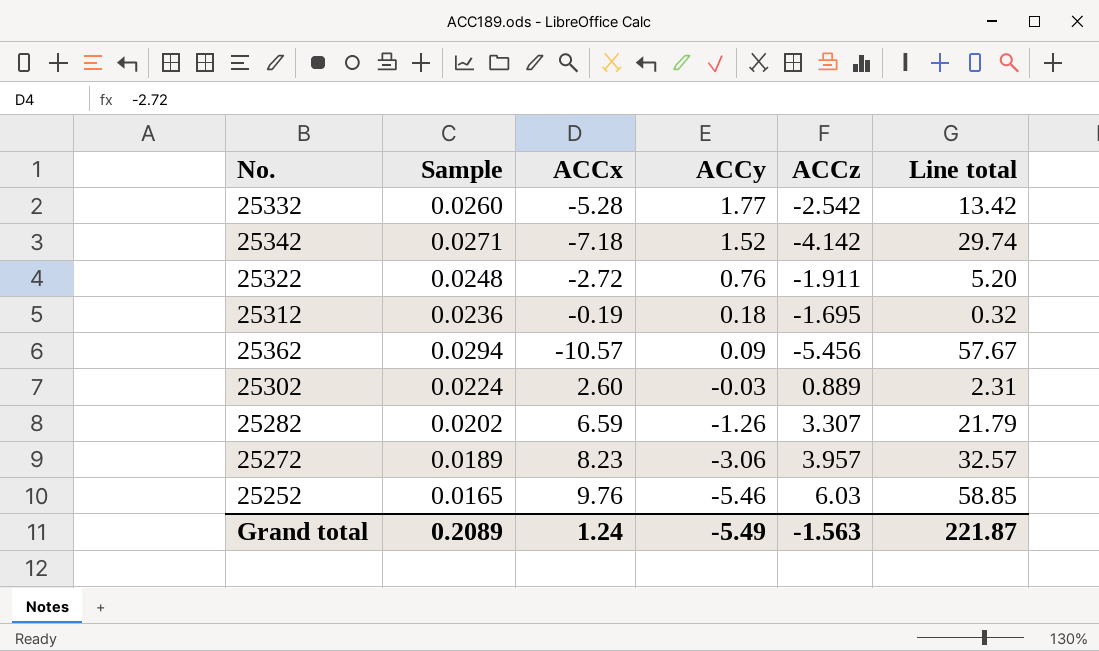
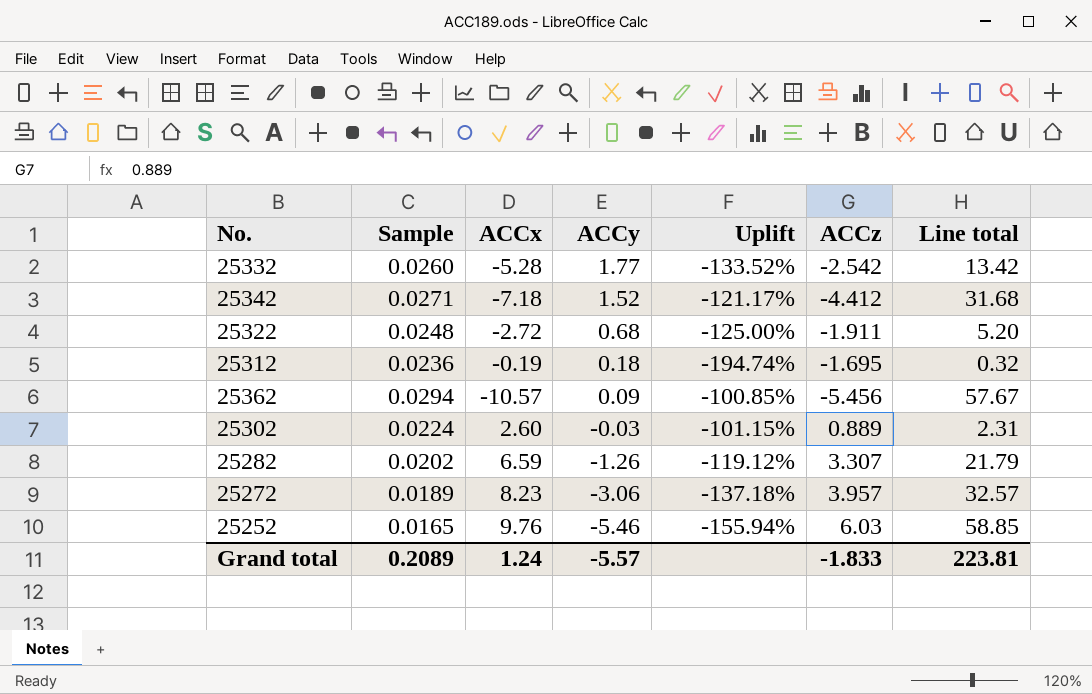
column Uplift | formula: none -> ([ACCy] - [ACCx]) / [ACCx]
25342 | ACCz: -4.142 -> -4.412
25342 | Line total: 29.74 -> 31.68
25322 | ACCy: 0.76 -> 0.68
Grand total | ACCy: -5.49 -> -5.57
Grand total | ACCz: -1.563 -> -1.833
Grand total | Line total: 221.87 -> 223.81

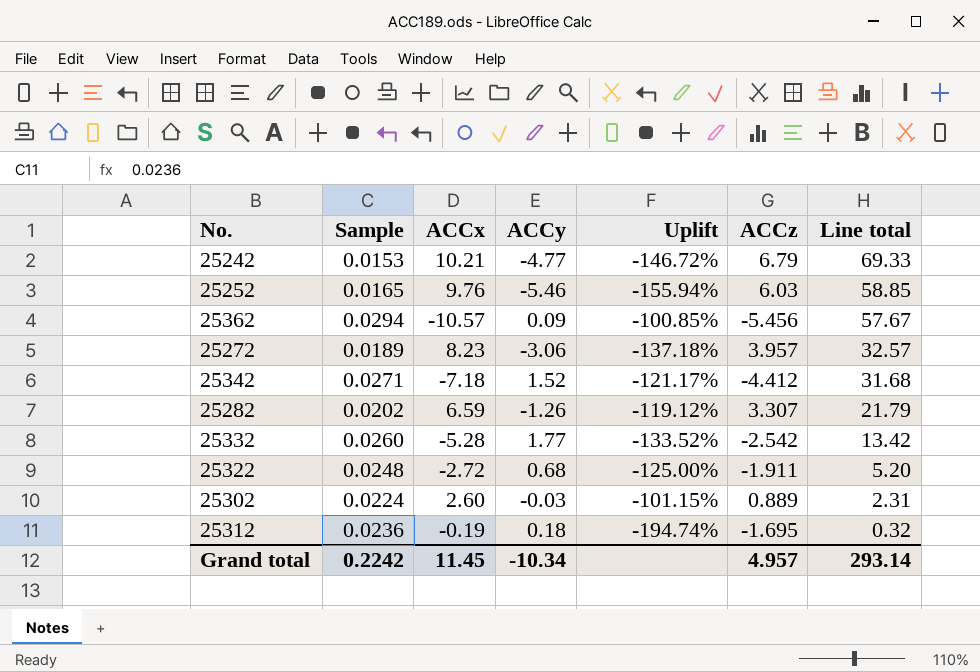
row order: ACCy descending -> Line total descending
row 25242: none -> 0.0153 | 10.21 | -4.77 | -146.72% | 6.79 | 69.33
Grand total | Sample: 0.2089 -> 0.2242
Grand total | ACCx: 1.24 -> 11.45
Grand total | ACCy: -5.57 -> -10.34
Grand total | ACCz: -1.833 -> 4.957
Grand total | Line total: 223.81 -> 293.14

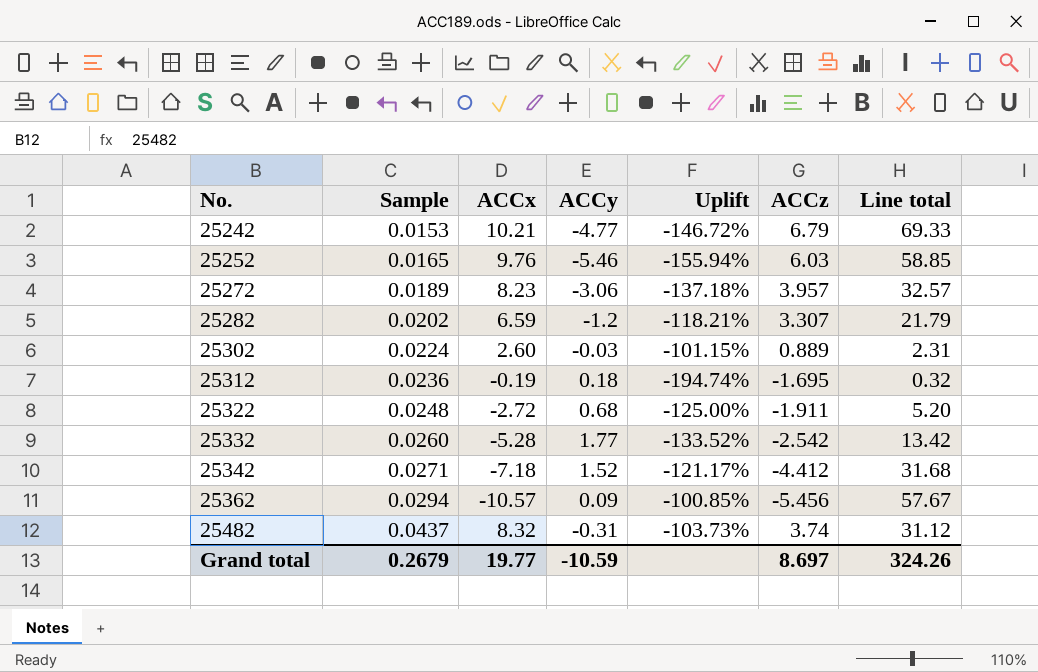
row order: Line total descending -> No. ascending
25282 | ACCy: -1.26 -> -1.2
25282 | Uplift: -119.12% -> -118.21%
row 25482: none -> 0.0437 | 8.32 | -0.31 | -103.73% | 3.74 | 31.12
Grand total | Sample: 0.2242 -> 0.2679
Grand total | ACCx: 11.45 -> 19.77
Grand total | ACCy: -10.34 -> -10.59
Grand total | ACCz: 4.957 -> 8.697
Grand total | Line total: 293.14 -> 324.26

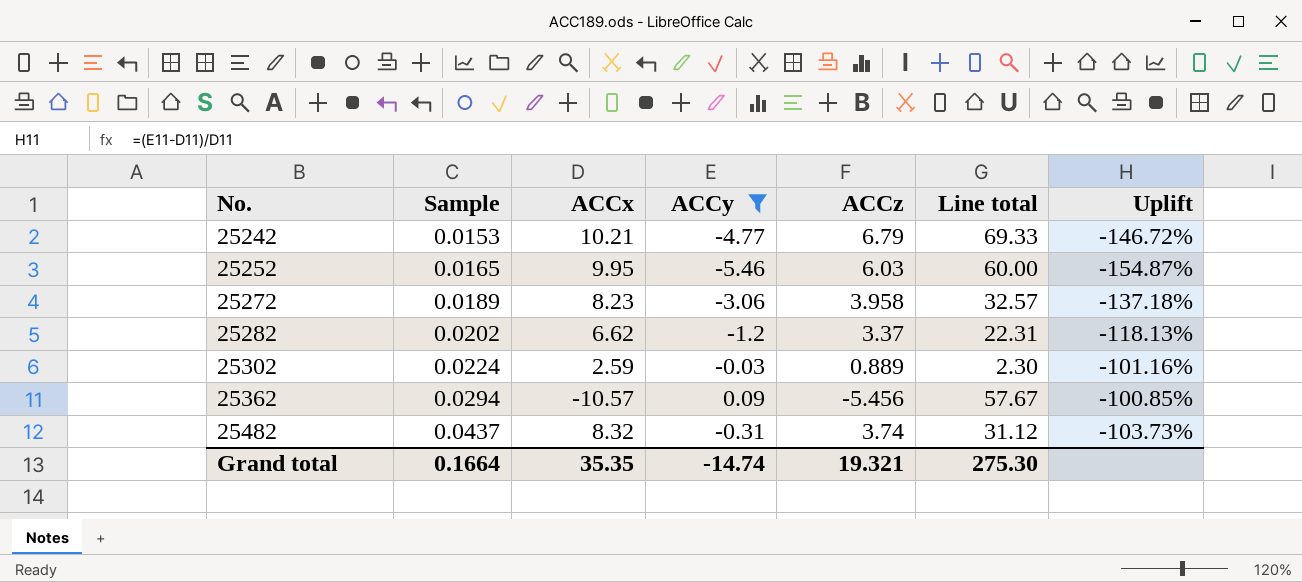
filter: none -> ACCy <= 0.09
column Uplift | position: 5 -> 7
25252 | ACCx: 9.76 -> 9.95
25252 | Line total: 58.85 -> 60.00
25252 | Uplift: -155.94% -> -154.87%
25272 | ACCz: 3.957 -> 3.958
25282 | ACCx: 6.59 -> 6.62
25282 | ACCz: 3.307 -> 3.37
25282 | Line total: 21.79 -> 22.31
25282 | Uplift: -118.21% -> -118.13%
25302 | ACCx: 2.60 -> 2.59
25302 | Line total: 2.31 -> 2.30
25302 | Uplift: -101.15% -> -101.16%
Grand total | Sample: 0.2679 -> 0.1664
Grand total | ACCx: 19.77 -> 35.35
Grand total | ACCy: -10.59 -> -14.74
Grand total | ACCz: 8.697 -> 19.321
Grand total | Line total: 324.26 -> 275.30

